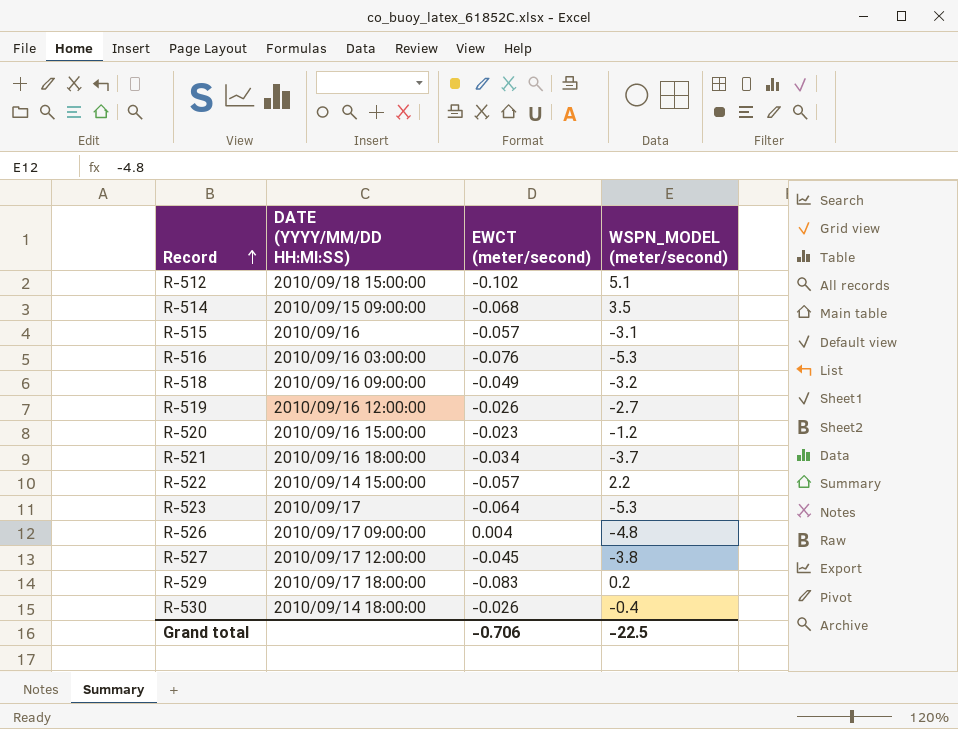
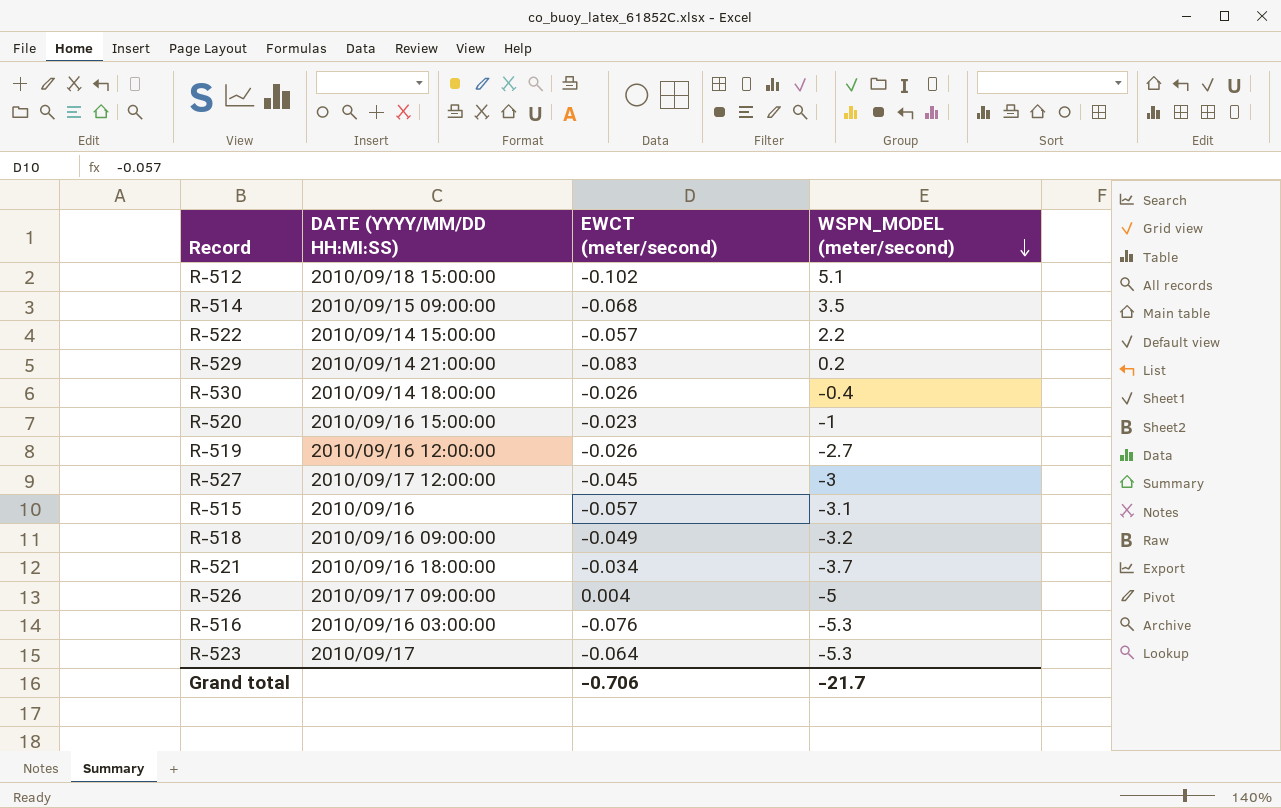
row order: Record ascending -> WSPN_MODEL (meter/second) descending
R-529 | DATE (YYYY/MM/DD HH:MI:SS): 2010/09/17 18:00:00 -> 2010/09/14 21:00:00
R-520 | WSPN_MODEL (meter/second): -1.2 -> -1
R-527 | WSPN_MODEL (meter/second): -3.8 -> -3
R-526 | WSPN_MODEL (meter/second): -4.8 -> -5
Grand total | WSPN_MODEL (meter/second): -22.5 -> -21.7

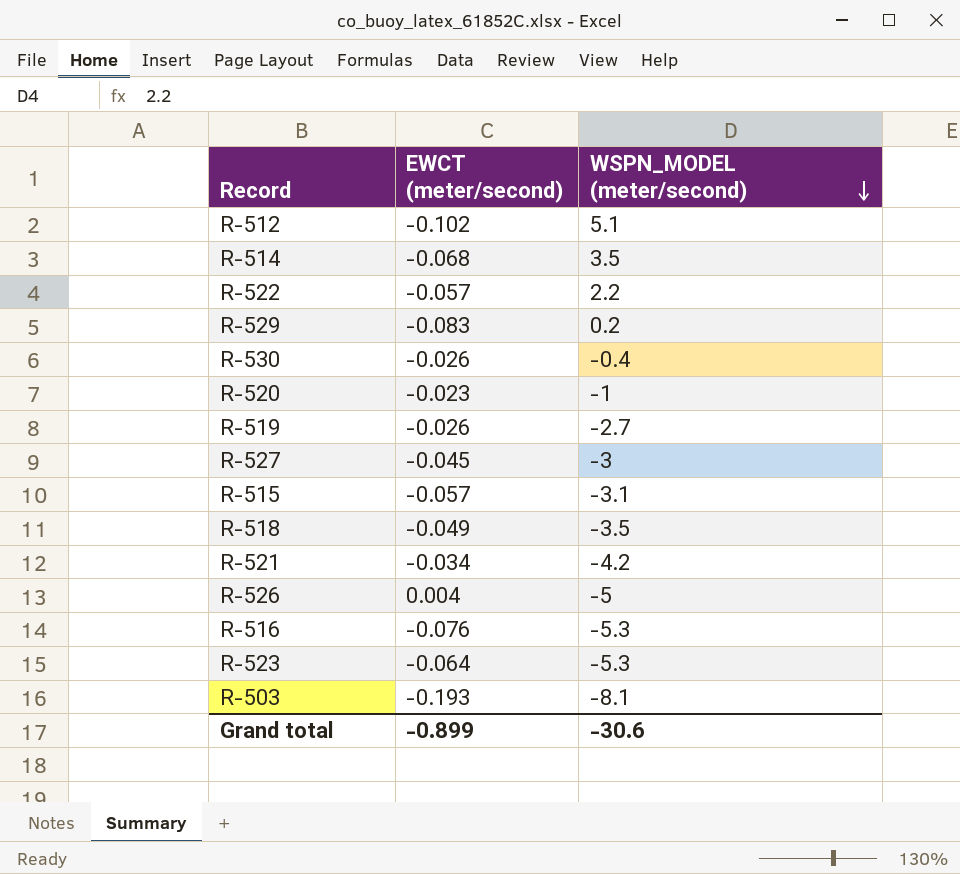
column DATE (YYYY/MM/DD HH:MI:SS) | position: 2 -> none
R-518 | WSPN_MODEL (meter/second): -3.2 -> -3.5
R-521 | WSPN_MODEL (meter/second): -3.7 -> -4.2
row R-503: none -> -0.193 | -8.1
Grand total | EWCT (meter/second): -0.706 -> -0.899
Grand total | WSPN_MODEL (meter/second): -21.7 -> -30.6

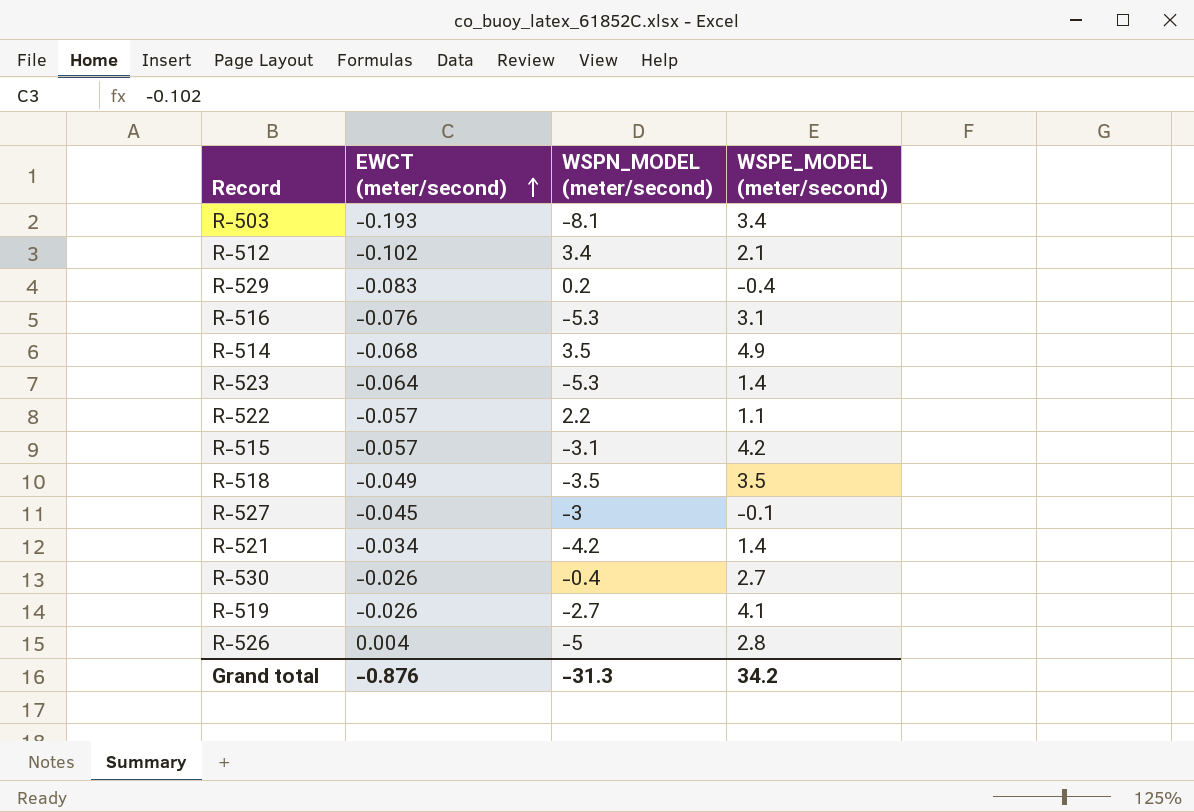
row order: WSPN_MODEL (meter/second) descending -> EWCT (meter/second) ascending
column WSPE_MODEL (meter/second) | position: none -> 4
row R-520: -0.023 | -1 -> none
R-512 | WSPN_MODEL (meter/second): 5.1 -> 3.4
Grand total | EWCT (meter/second): -0.899 -> -0.876
Grand total | WSPN_MODEL (meter/second): -30.6 -> -31.3

